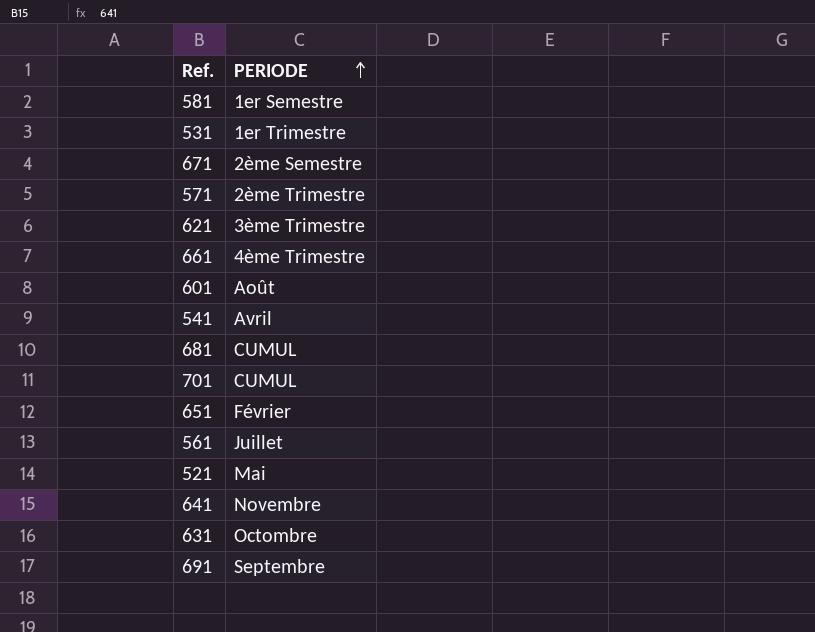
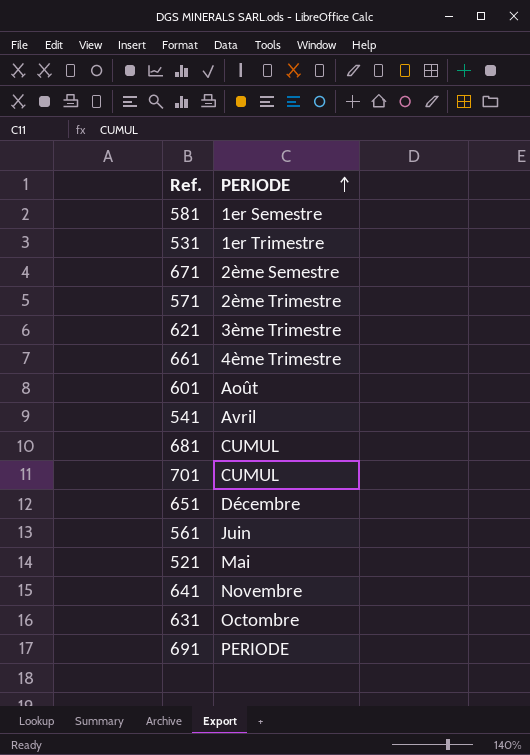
651 | PERIODE: Février -> Décembre
561 | PERIODE: Juillet -> Juin
691 | PERIODE: Septembre -> PERIODE

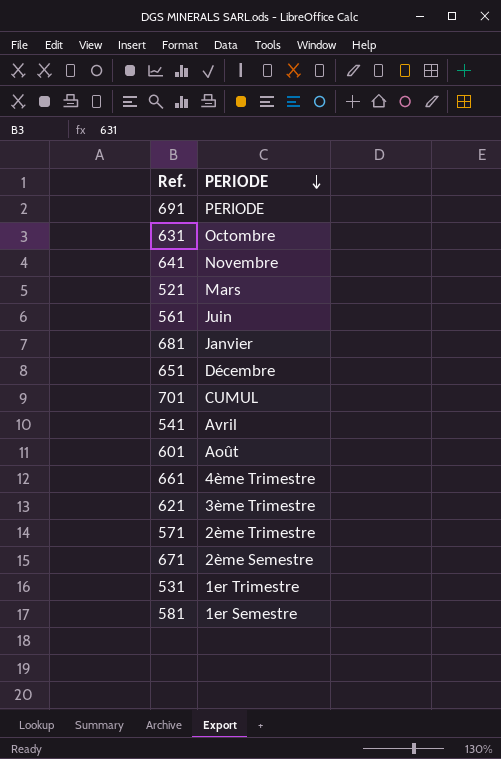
row order: PERIODE ascending -> PERIODE descending
521 | PERIODE: Mai -> Mars
681 | PERIODE: CUMUL -> Janvier

